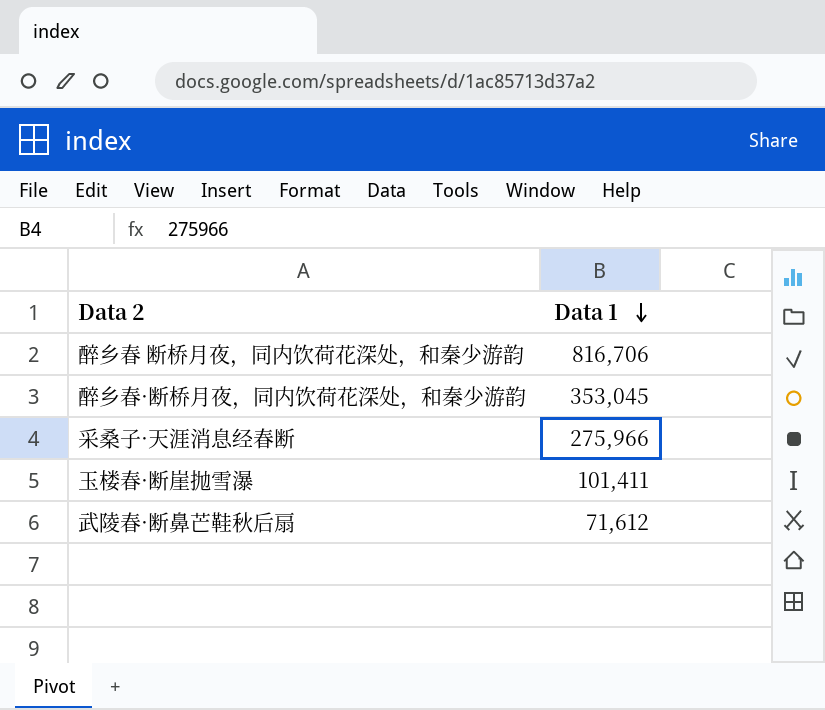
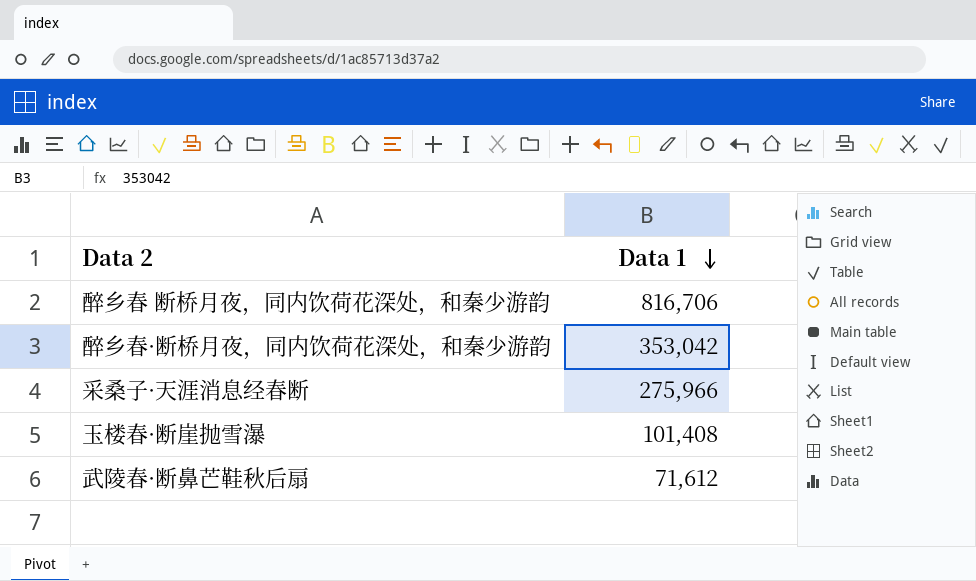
醉乡春·断桥月夜，同内饮荷花深处，和秦少游韵 | Data 1: 353,045 -> 353,042
玉楼春·断崖抛雪瀑 | Data 1: 101,411 -> 101,408

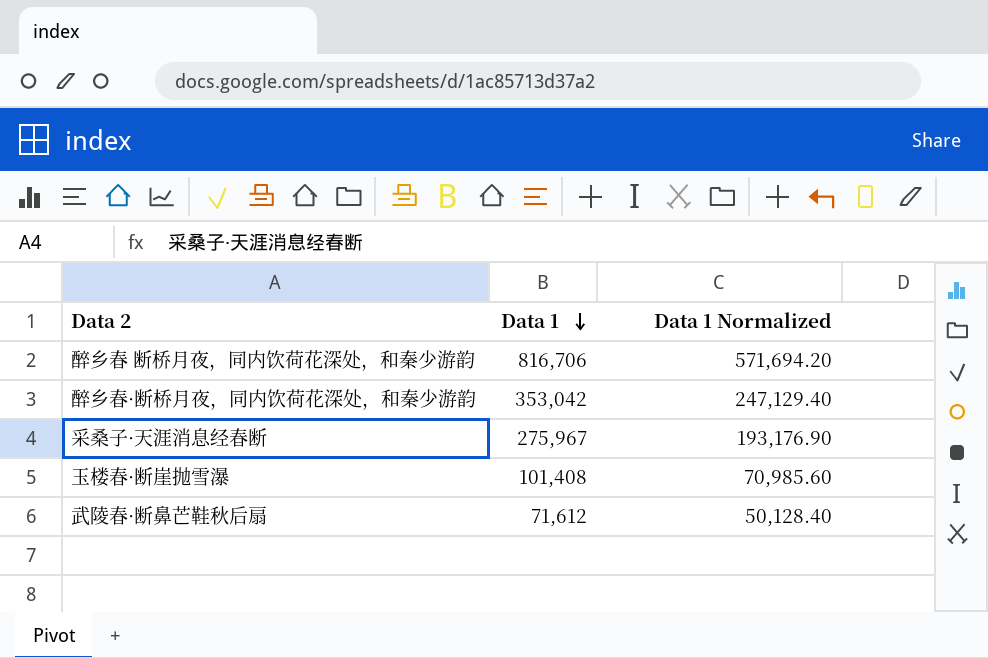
column Data 1 Normalized | formula: none -> [Data 1] * 0.7
采桑子·天涯消息经春断 | Data 1: 275,966 -> 275,967

